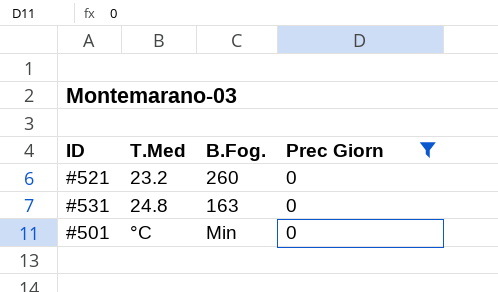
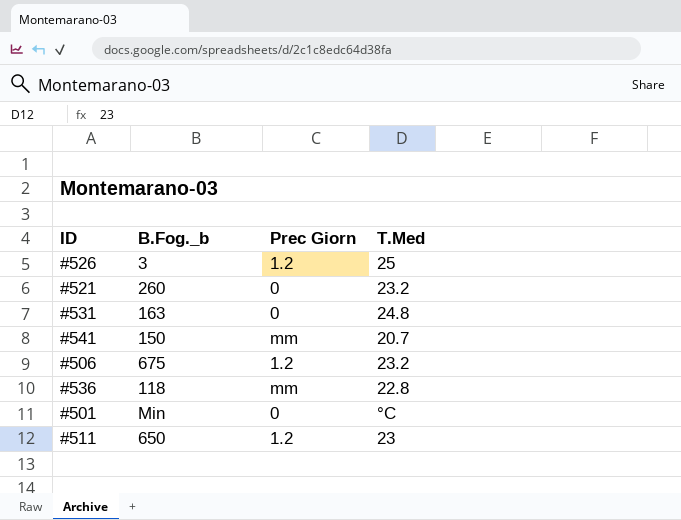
filter: Prec Giorn = 0 -> none
column name: B.Fog. -> B.Fog._b
column T.Med | position: 2 -> 4

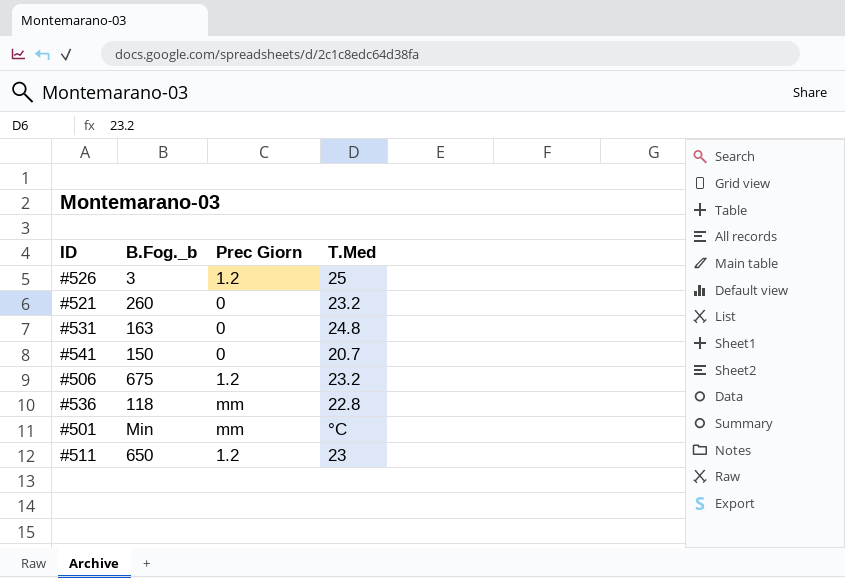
#541 | Prec Giorn: mm -> 0
#501 | Prec Giorn: 0 -> mm

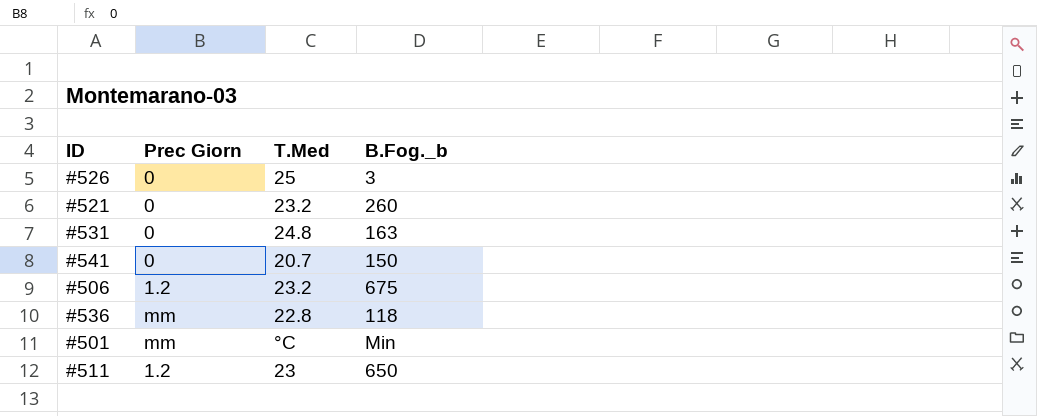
column B.Fog._b | position: 2 -> 4
#526 | Prec Giorn: 1.2 -> 0

